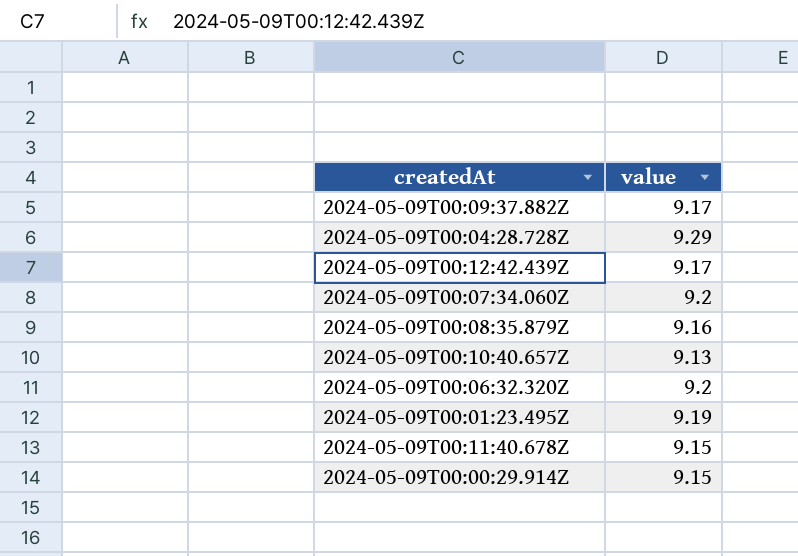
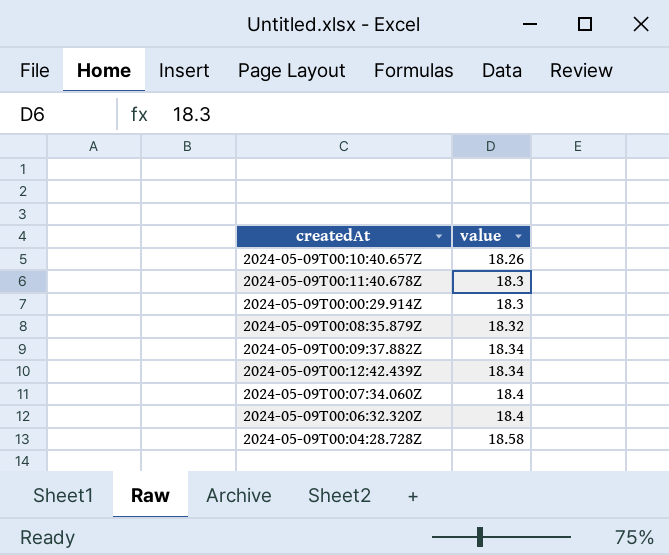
row order: none -> value ascending
row 2024-05-09T00:01:23.495Z: 9.19 -> none
2024-05-09T00:10:40.657Z | value: 9.13 -> 18.26
2024-05-09T00:11:40.678Z | value: 9.15 -> 18.3
2024-05-09T00:00:29.914Z | value: 9.15 -> 18.3
2024-05-09T00:08:35.879Z | value: 9.16 -> 18.32
2024-05-09T00:09:37.882Z | value: 9.17 -> 18.34
2024-05-09T00:12:42.439Z | value: 9.17 -> 18.34
2024-05-09T00:07:34.060Z | value: 9.2 -> 18.4
2024-05-09T00:06:32.320Z | value: 9.2 -> 18.4
2024-05-09T00:04:28.728Z | value: 9.29 -> 18.58

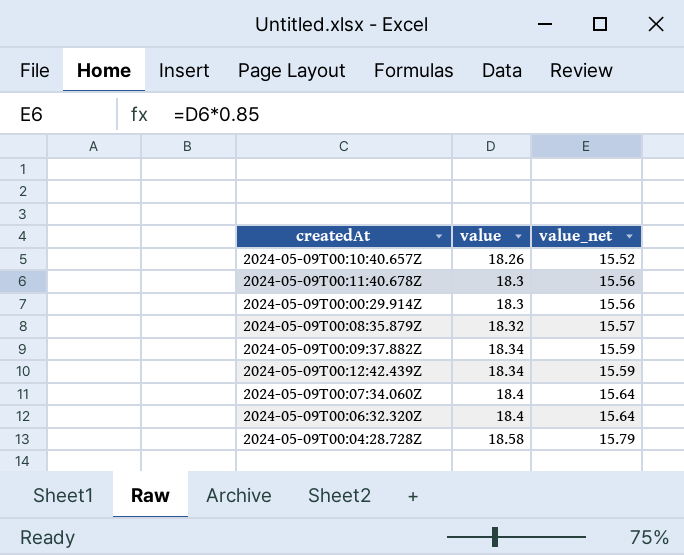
column value_net | formula: none -> [value] * 0.85

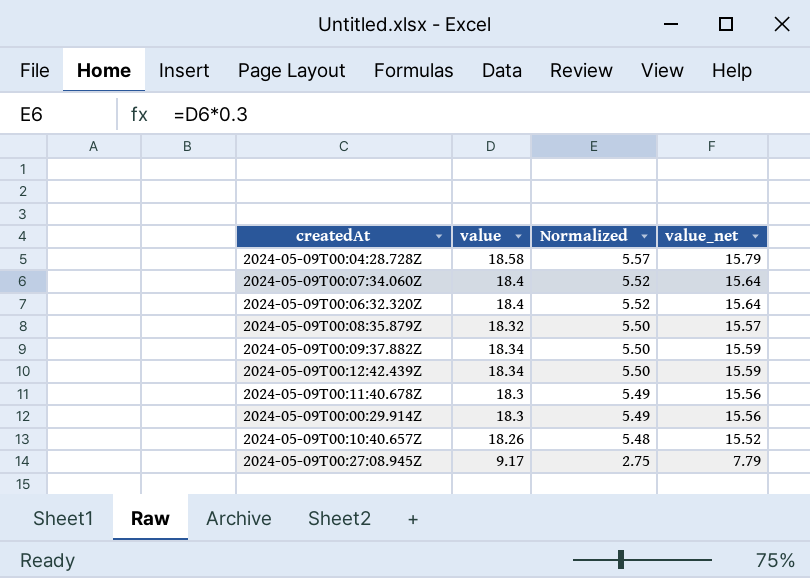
row order: value ascending -> Normalized descending
column Normalized | formula: none -> [value] * 0.3
row 2024-05-09T00:27:08.945Z: none -> 9.17 | 2.75 | 7.79

